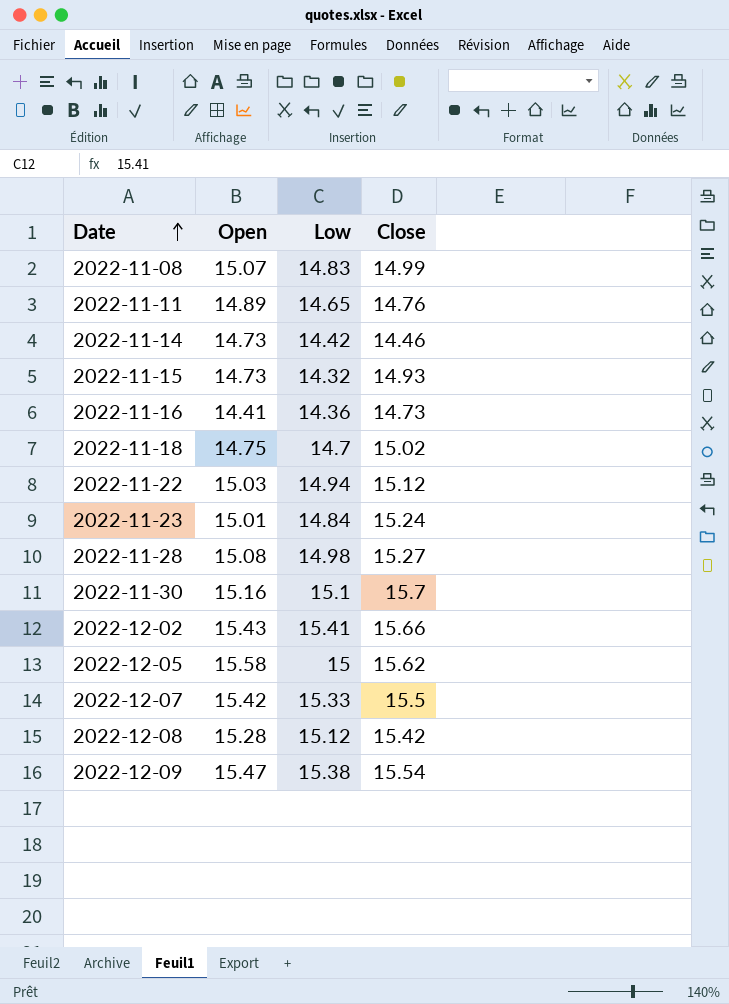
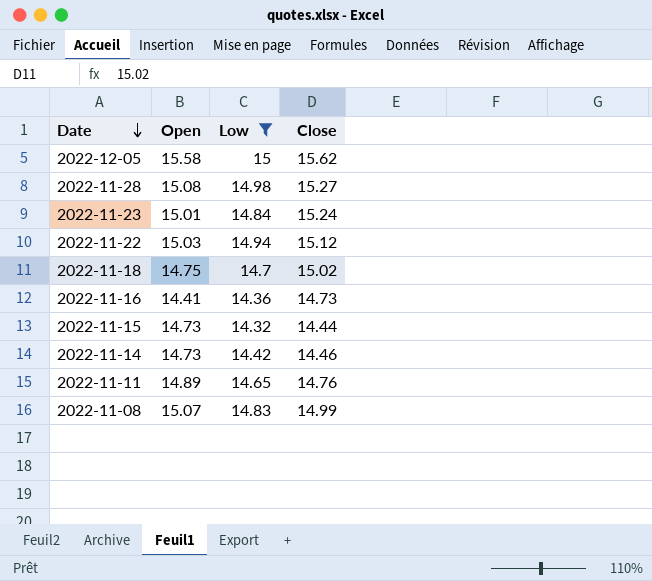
filter: none -> Low <= 15
row order: Date ascending -> Date descending
2022-11-15 | Close: 14.93 -> 14.44

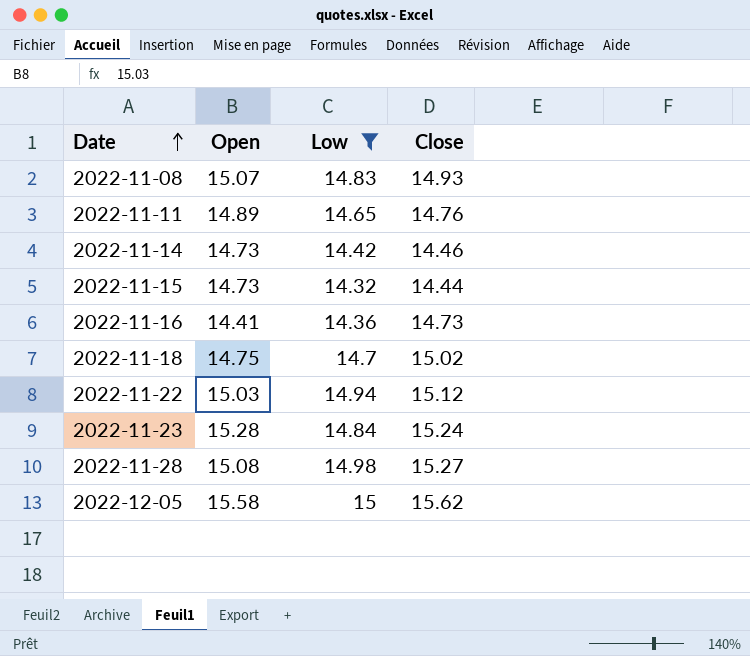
row order: Date descending -> Date ascending
2022-11-08 | Close: 14.99 -> 14.93
2022-11-23 | Open: 15.01 -> 15.28

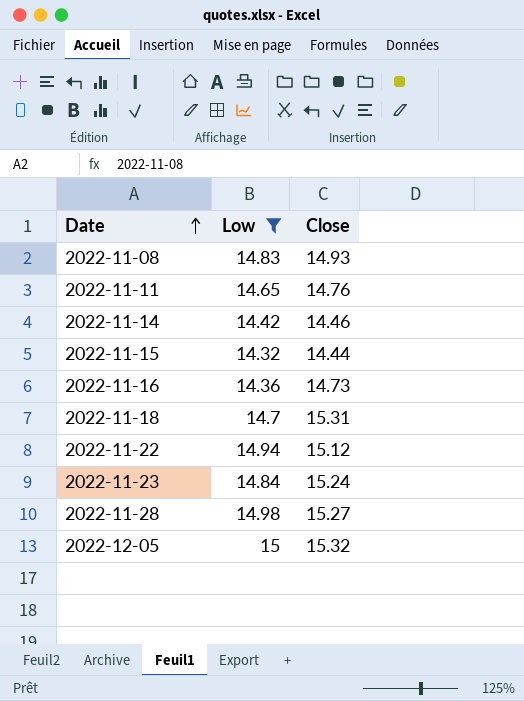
column Open | position: 2 -> none
2022-11-18 | Close: 15.02 -> 15.31
2022-12-05 | Close: 15.62 -> 15.32

